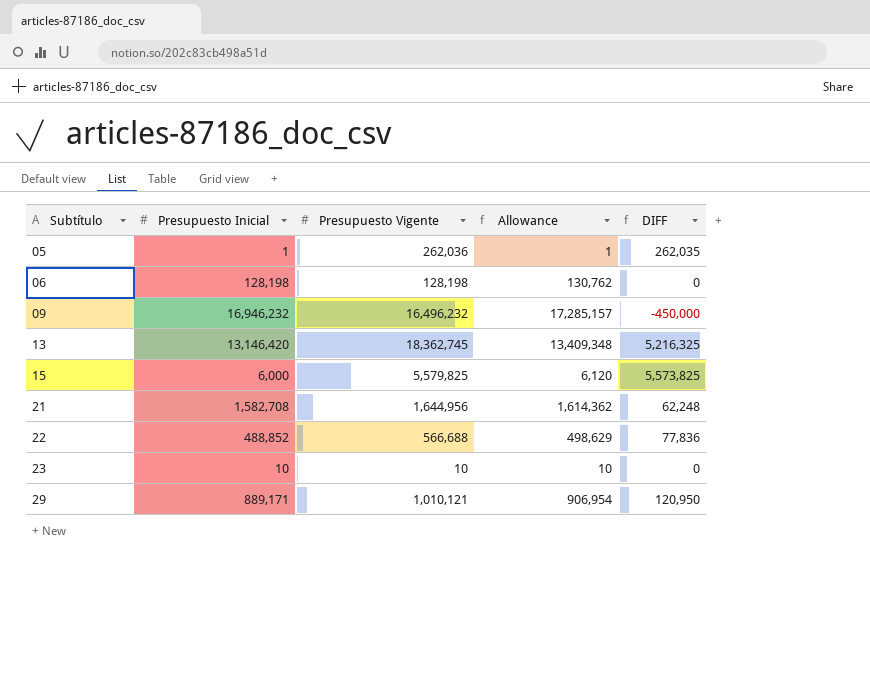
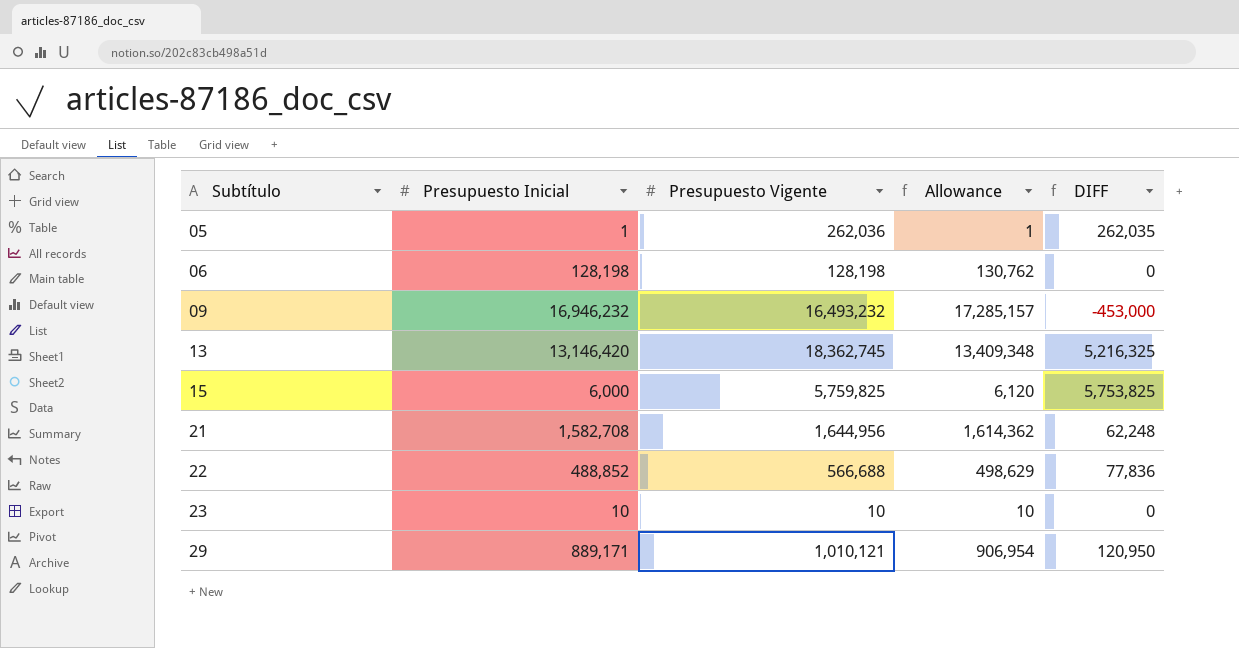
09 | Presupuesto Vigente: 16,496,232 -> 16,493,232
09 | DIFF: -450,000 -> -453,000
15 | Presupuesto Vigente: 5,579,825 -> 5,759,825
15 | DIFF: 5,573,825 -> 5,753,825

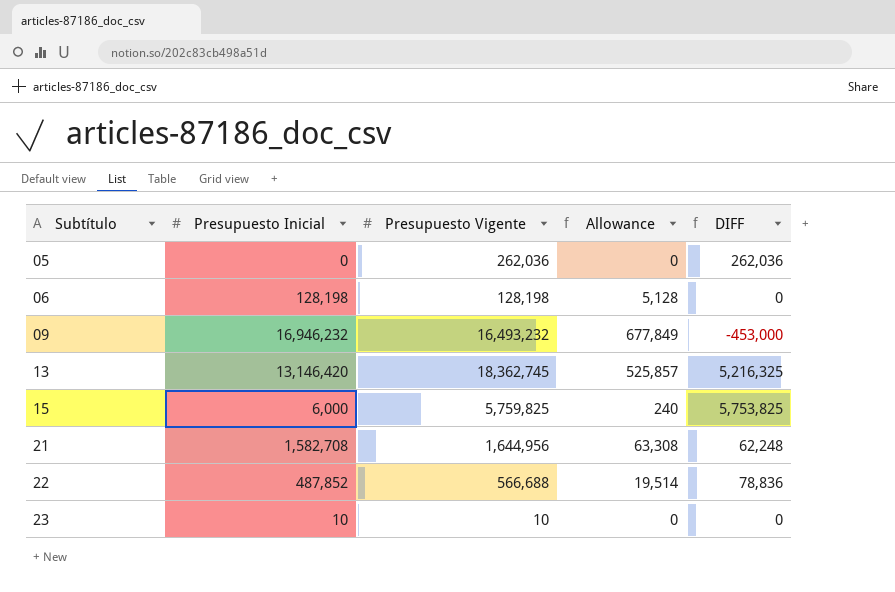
column Allowance | formula: [Presupuesto Inicial] * 1.02 -> [Presupuesto Inicial] * 0.04
row 29: 889,171 | 1,010,121 | 906,954 | 120,950 -> none
05 | Presupuesto Inicial: 1 -> 0
05 | DIFF: 262,035 -> 262,036
22 | Presupuesto Inicial: 488,852 -> 487,852
22 | DIFF: 77,836 -> 78,836

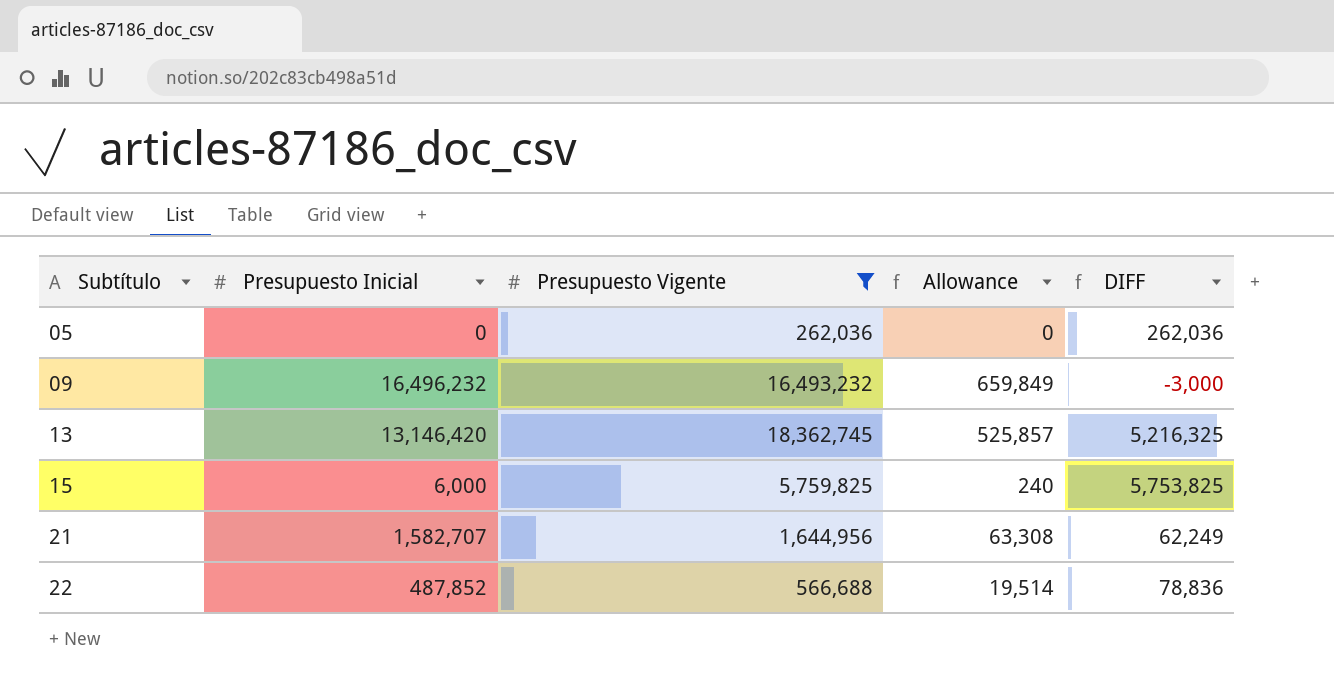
filter: none -> Presupuesto Vigente >= 262,036
09 | Presupuesto Inicial: 16,946,232 -> 16,496,232
09 | Allowance: 677,849 -> 659,849
09 | DIFF: -453,000 -> -3,000
21 | Presupuesto Inicial: 1,582,708 -> 1,582,707
21 | DIFF: 62,248 -> 62,249

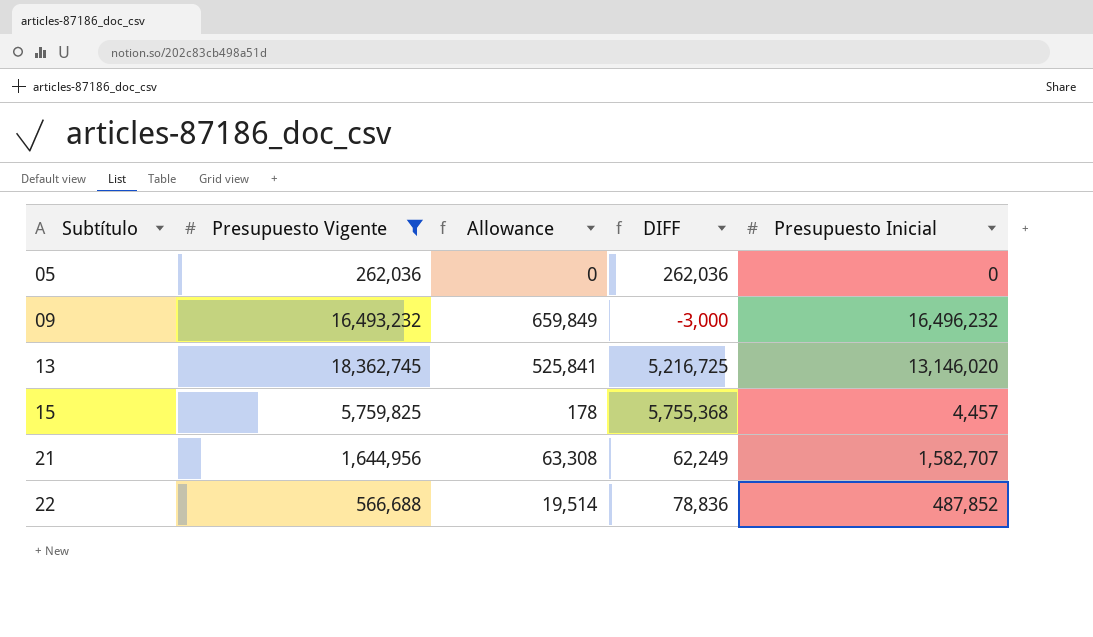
column Presupuesto Inicial | position: 2 -> 5
13 | Allowance: 525,857 -> 525,841
13 | DIFF: 5,216,325 -> 5,216,725
13 | Presupuesto Inicial: 13,146,420 -> 13,146,020
15 | Allowance: 240 -> 178
15 | DIFF: 5,753,825 -> 5,755,368
15 | Presupuesto Inicial: 6,000 -> 4,457

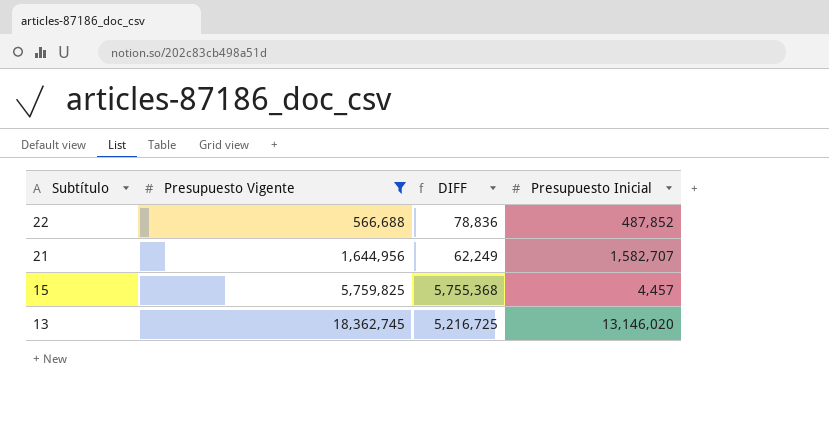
row order: Subtítulo ascending -> Subtítulo descending
column Allowance | formula: [Presupuesto Inicial] * 0.04 -> none
row 05: 262,036 | 0 | 262,036 | 0 -> none
row 09: 16,493,232 | 659,849 | -3,000 | 16,496,232 -> none

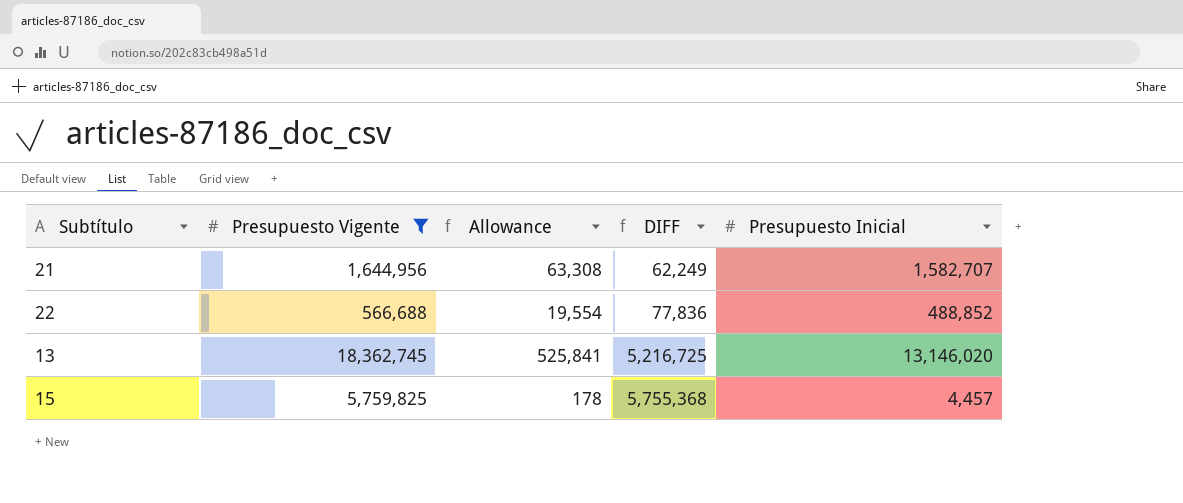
row order: Subtítulo descending -> DIFF ascending
column Allowance | formula: none -> [Presupuesto Inicial] * 0.04
22 | DIFF: 78,836 -> 77,836
22 | Presupuesto Inicial: 487,852 -> 488,852

